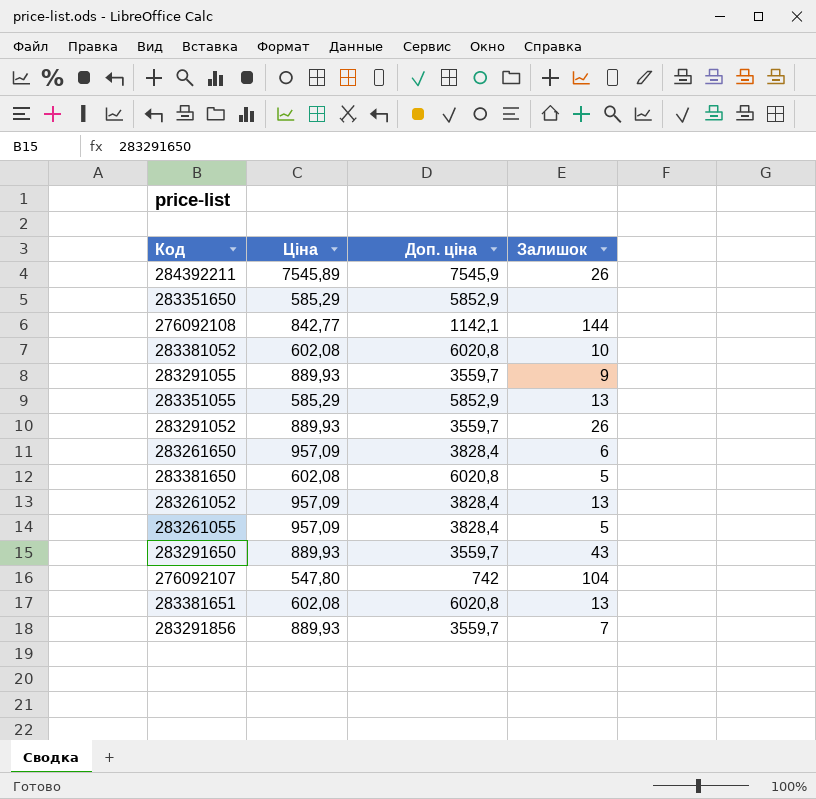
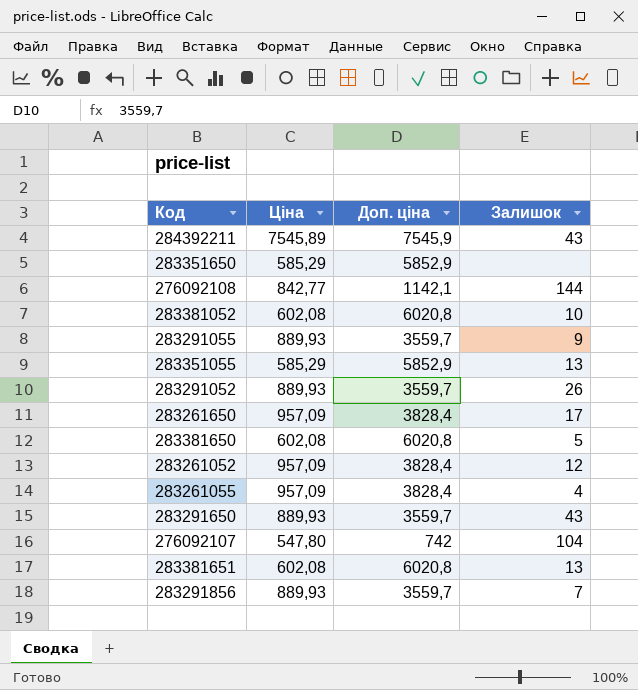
284392211 | Залишок: 26 -> 43
283261650 | Залишок: 6 -> 17
283261052 | Залишок: 13 -> 12
283261055 | Залишок: 5 -> 4

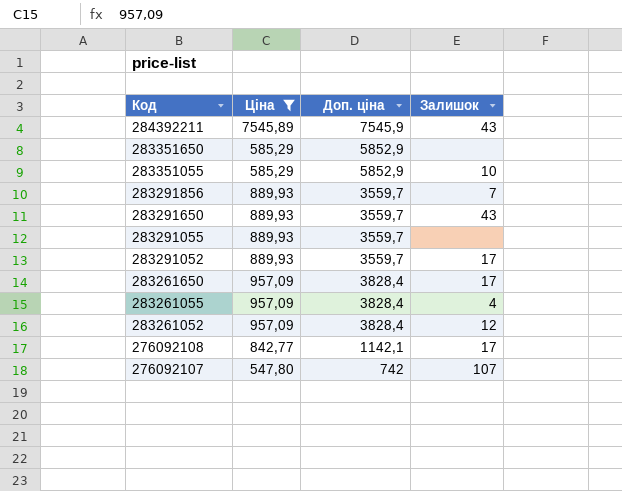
filter: none -> Ціна != 602,08
row order: none -> Код descending
283351055 | Залишок: 13 -> 10
283291055 | Залишок: 9 -> none
283291052 | Залишок: 26 -> 17
276092108 | Залишок: 144 -> 17
276092107 | Залишок: 104 -> 107

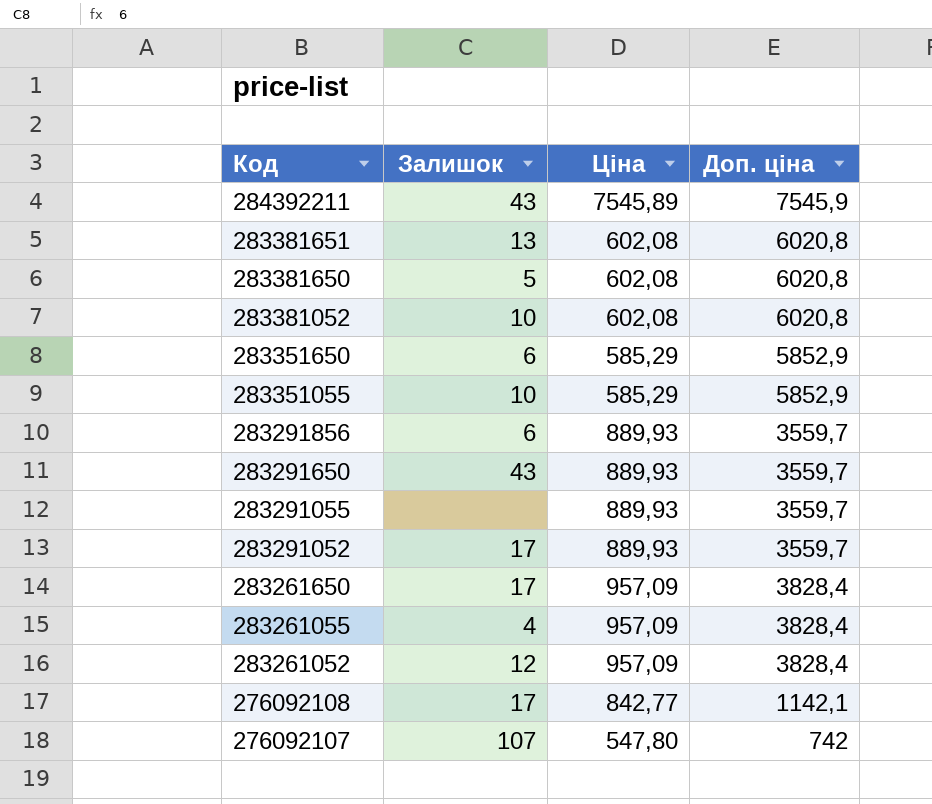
filter: Ціна != 602,08 -> none
column Залишок | position: 4 -> 2
283351650 | Залишок: none -> 6
283291856 | Залишок: 7 -> 6

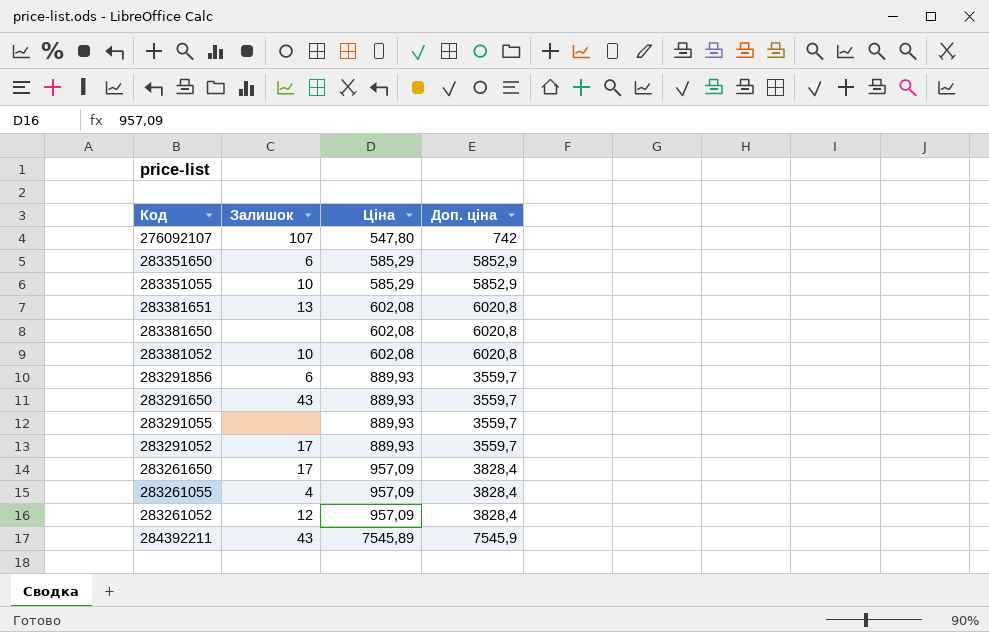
row order: Код descending -> Ціна ascending
row 276092108: 17 | 842,77 | 1142,1 -> none
283381650 | Залишок: 5 -> none

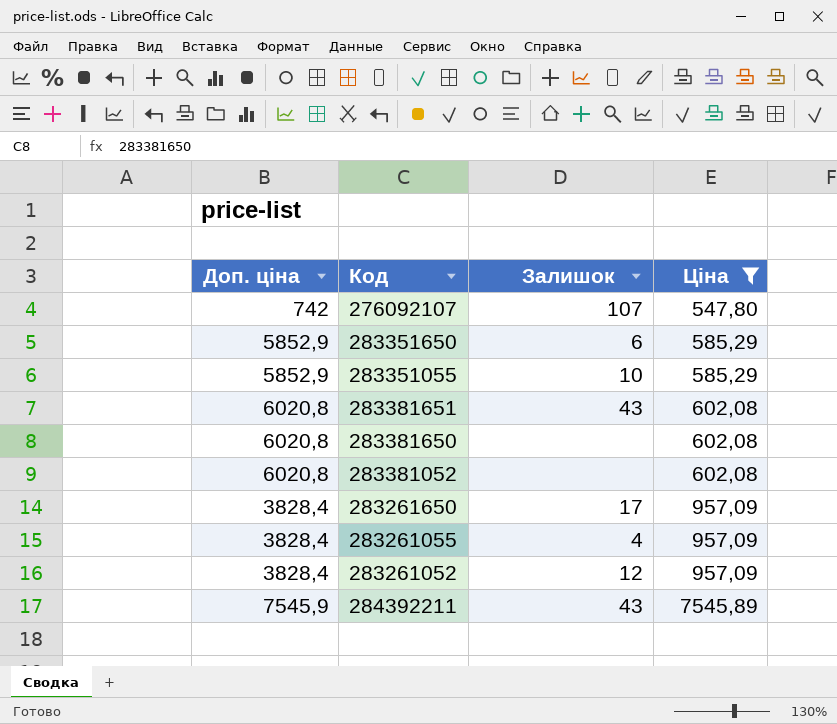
filter: none -> Ціна != 889,93
column Доп. ціна | position: 4 -> 1
283381651 | Залишок: 13 -> 43
283381052 | Залишок: 10 -> none

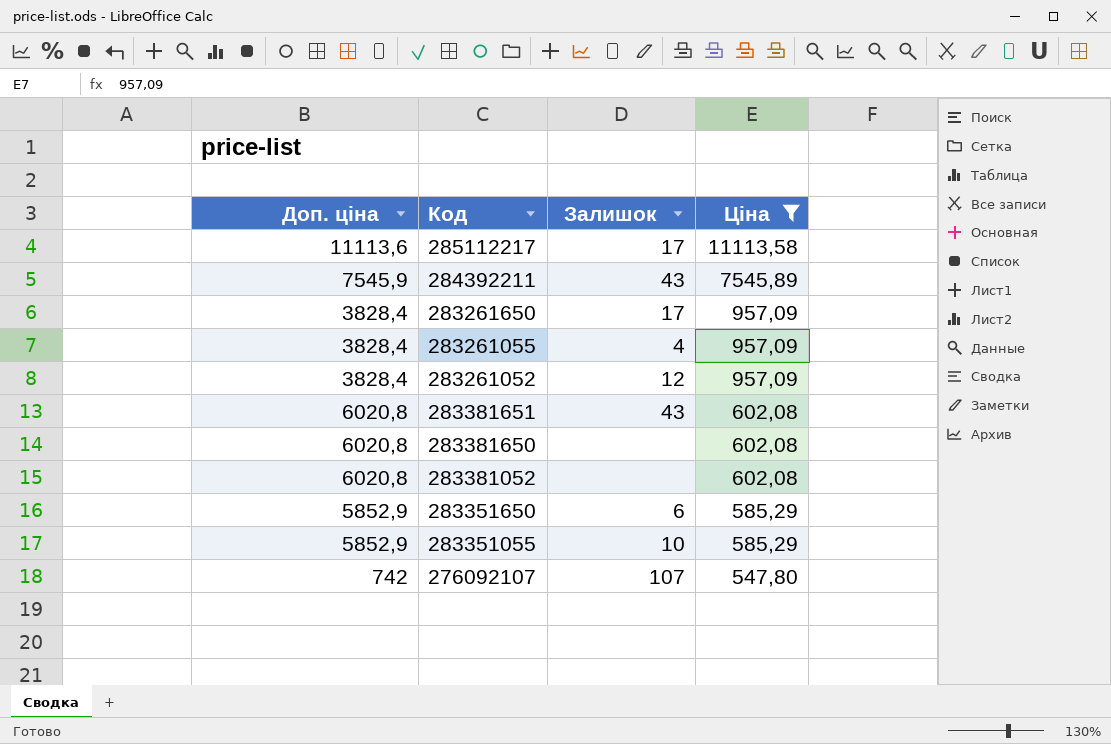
row order: Ціна ascending -> Ціна descending
row 285112217: none -> 11113,6 | 17 | 11113,58

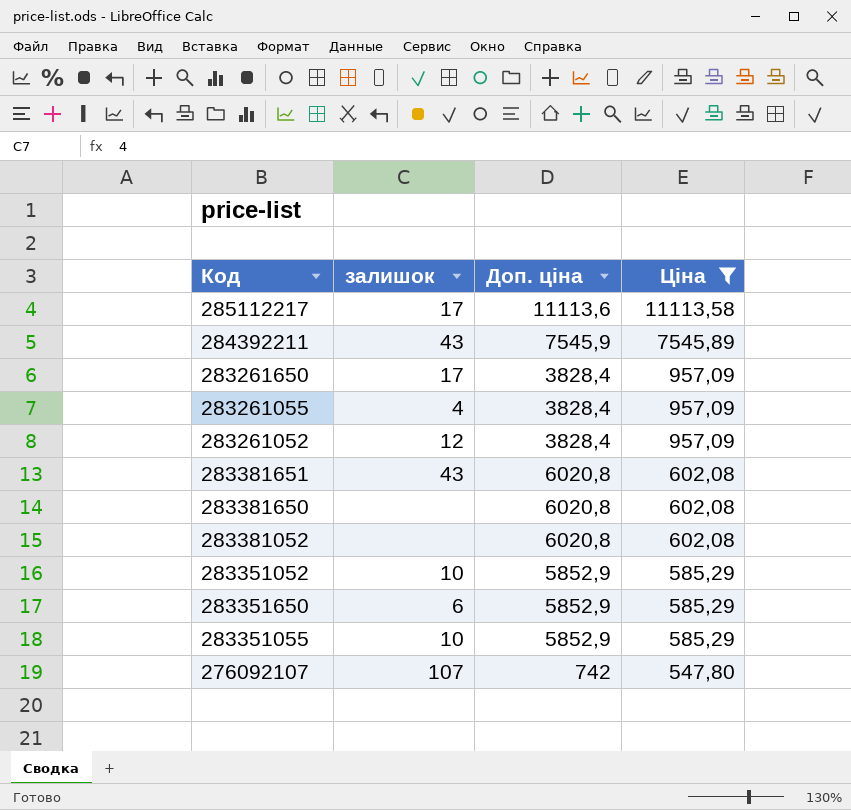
column name: Залишок -> залишок
column Доп. ціна | position: 1 -> 3
row 283351052: none -> 10 | 5852,9 | 585,29

